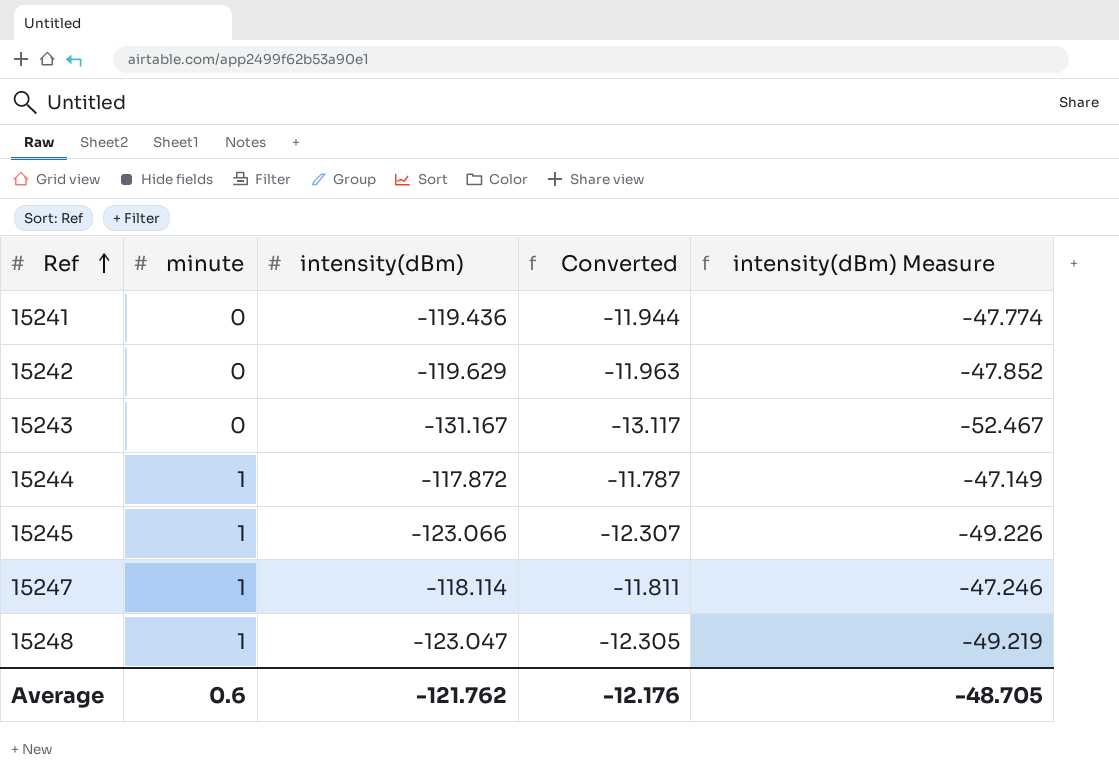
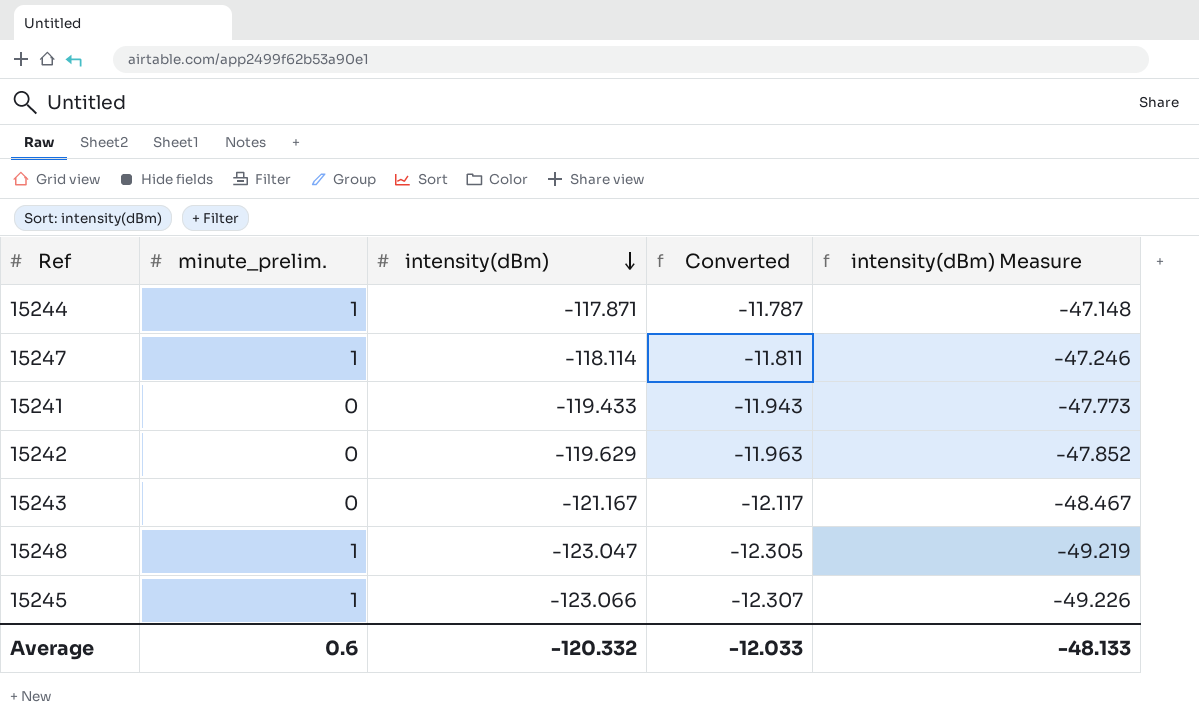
row order: Ref ascending -> intensity(dBm) descending
column name: minute -> minute_prelim.
15244 | intensity(dBm): -117.872 -> -117.871
15244 | intensity(dBm) Measure: -47.149 -> -47.148
15241 | intensity(dBm): -119.436 -> -119.433
15241 | Converted: -11.944 -> -11.943
15241 | intensity(dBm) Measure: -47.774 -> -47.773
15243 | intensity(dBm): -131.167 -> -121.167
15243 | Converted: -13.117 -> -12.117
15243 | intensity(dBm) Measure: -52.467 -> -48.467
Average | intensity(dBm): -121.762 -> -120.332
Average | Converted: -12.176 -> -12.033
Average | intensity(dBm) Measure: -48.705 -> -48.133

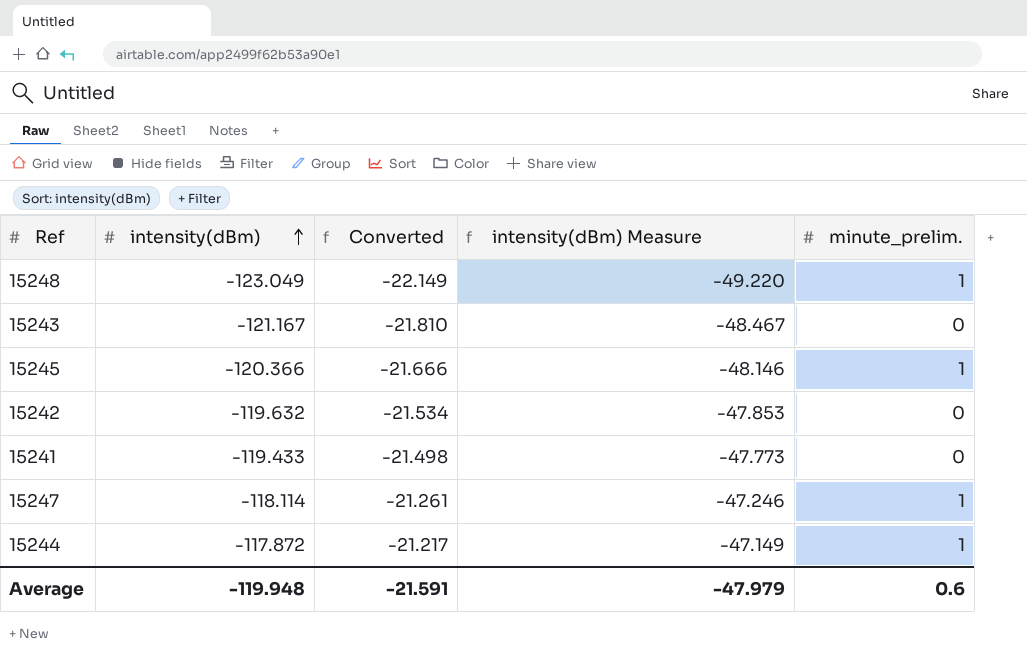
row order: intensity(dBm) descending -> intensity(dBm) ascending
column Converted | formula: [intensity(dBm)] * 0.1 -> [intensity(dBm)] * 0.18
column minute_prelim. | position: 2 -> 5
15248 | intensity(dBm): -123.047 -> -123.049
15248 | intensity(dBm) Measure: -49.219 -> -49.220
15245 | intensity(dBm): -123.066 -> -120.366
15245 | intensity(dBm) Measure: -49.226 -> -48.146
15242 | intensity(dBm): -119.629 -> -119.632
15242 | intensity(dBm) Measure: -47.852 -> -47.853
15244 | intensity(dBm): -117.871 -> -117.872
15244 | intensity(dBm) Measure: -47.148 -> -47.149
Average | intensity(dBm): -120.332 -> -119.948
Average | Converted: -12.033 -> -21.591
Average | intensity(dBm) Measure: -48.133 -> -47.979

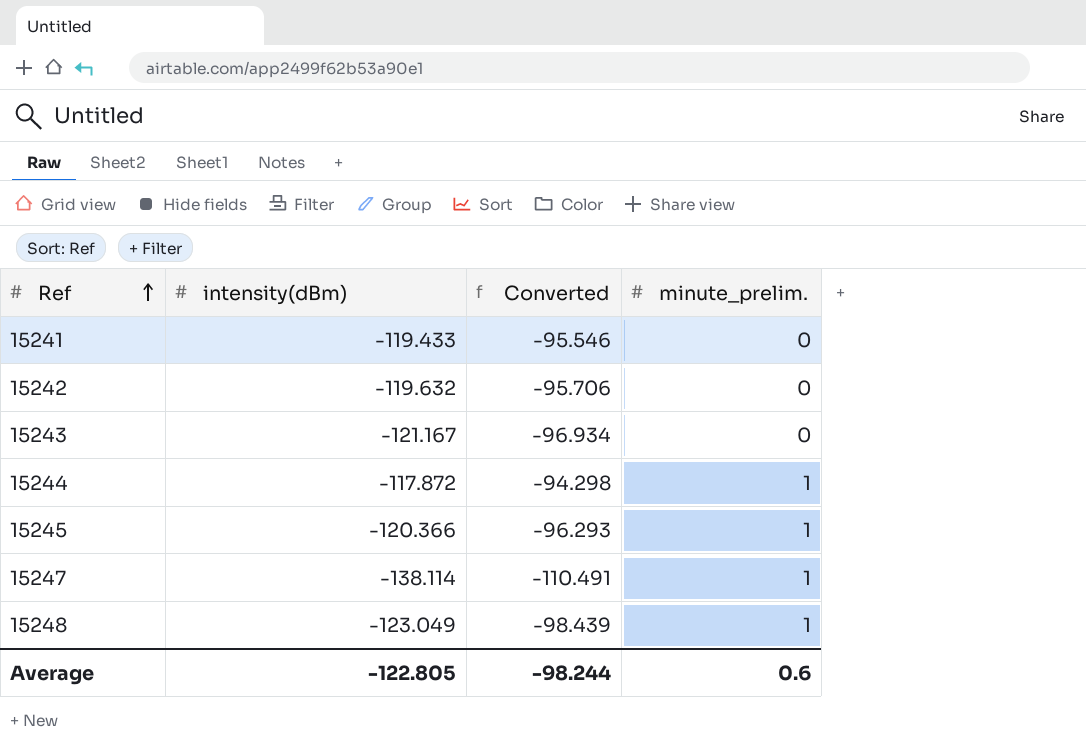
row order: intensity(dBm) ascending -> Ref ascending
column intensity(dBm) Measure | formula: [intensity(dBm)] * 0.4 -> none
column Converted | formula: [intensity(dBm)] * 0.18 -> [intensity(dBm)] * 0.8
15247 | intensity(dBm): -118.114 -> -138.114
Average | intensity(dBm): -119.948 -> -122.805
Average | Converted: -21.591 -> -98.244

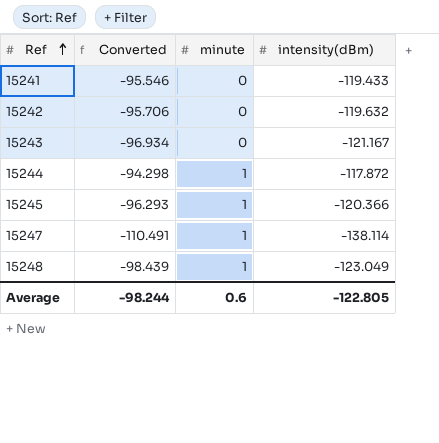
column name: minute_prelim. -> minute
column intensity(dBm) | position: 2 -> 4

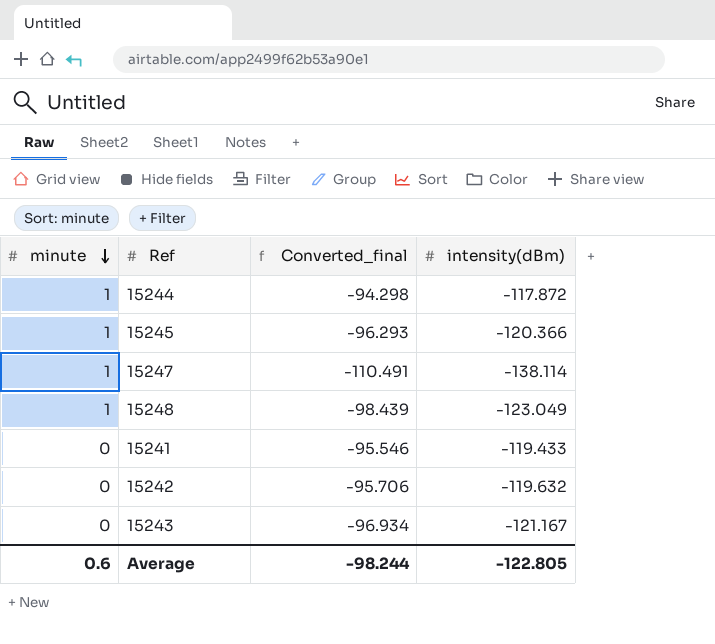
row order: Ref ascending -> minute descending
column minute | position: 3 -> 1
column name: Converted -> Converted_final

